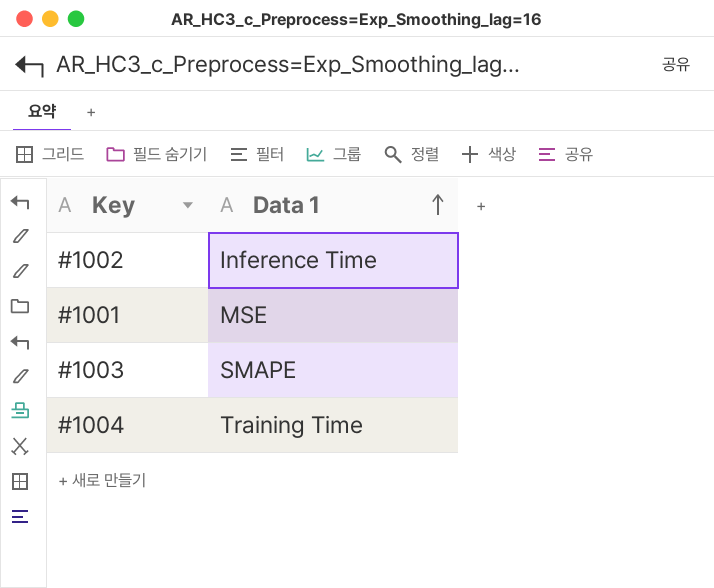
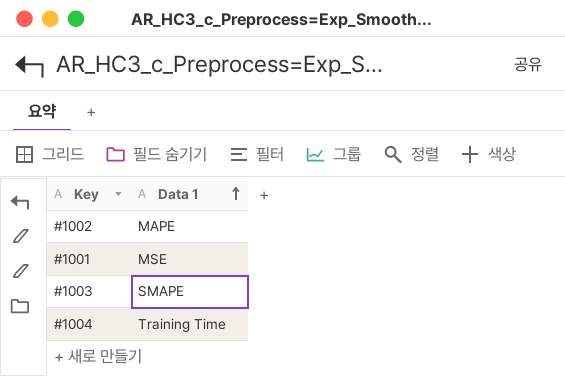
#1002 | Data 1: Inference Time -> MAPE

